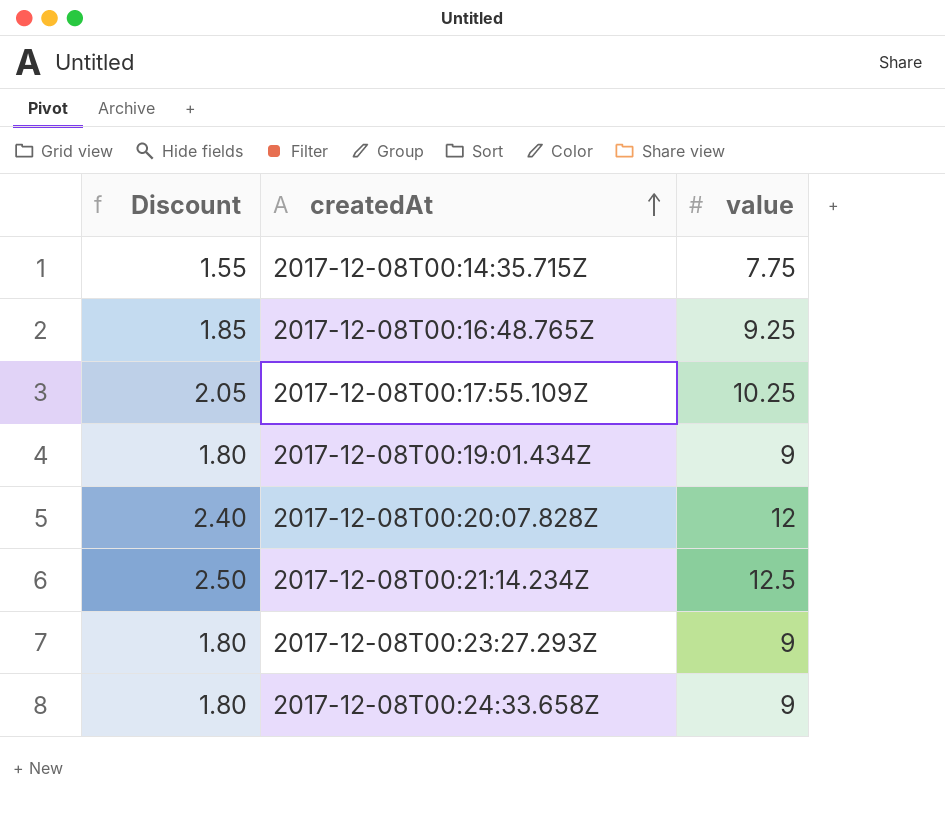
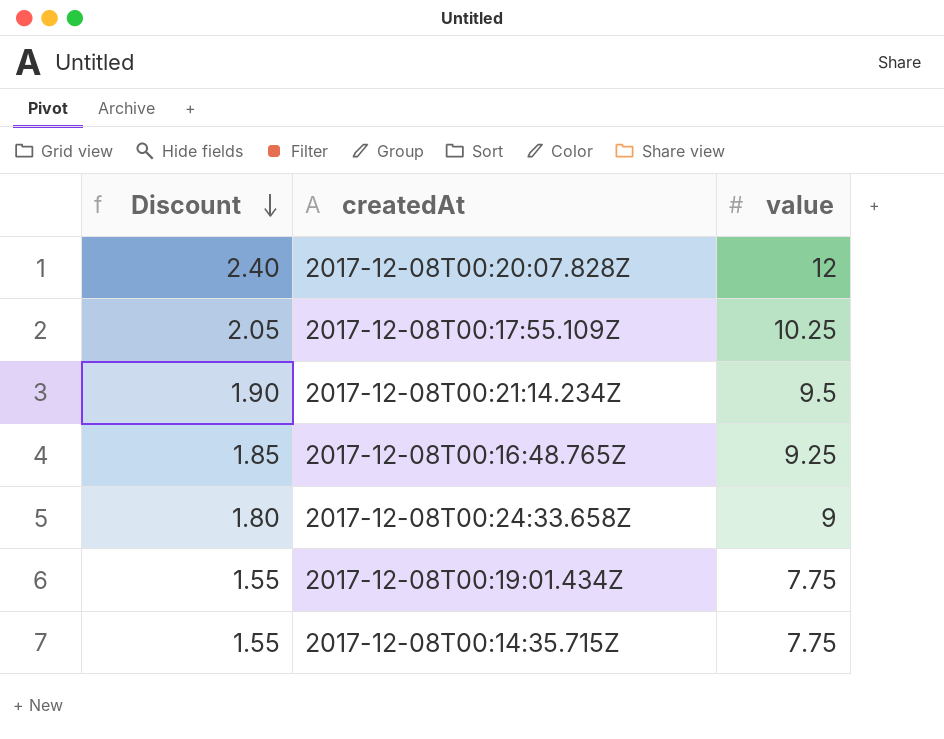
row order: createdAt ascending -> Discount descending
row 2017-12-08T00:23:27.293Z: 1.80 | 9 -> none
2017-12-08T00:21:14.234Z | Discount: 2.50 -> 1.90
2017-12-08T00:21:14.234Z | value: 12.5 -> 9.5
2017-12-08T00:19:01.434Z | Discount: 1.80 -> 1.55
2017-12-08T00:19:01.434Z | value: 9 -> 7.75

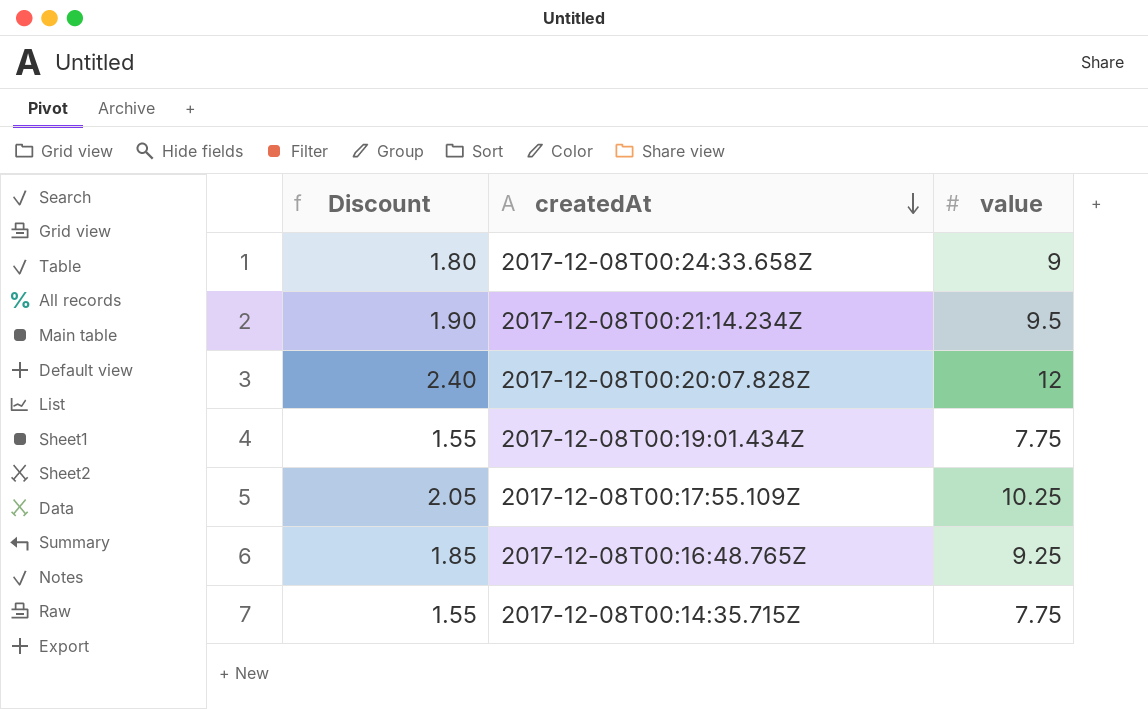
row order: Discount descending -> createdAt descending

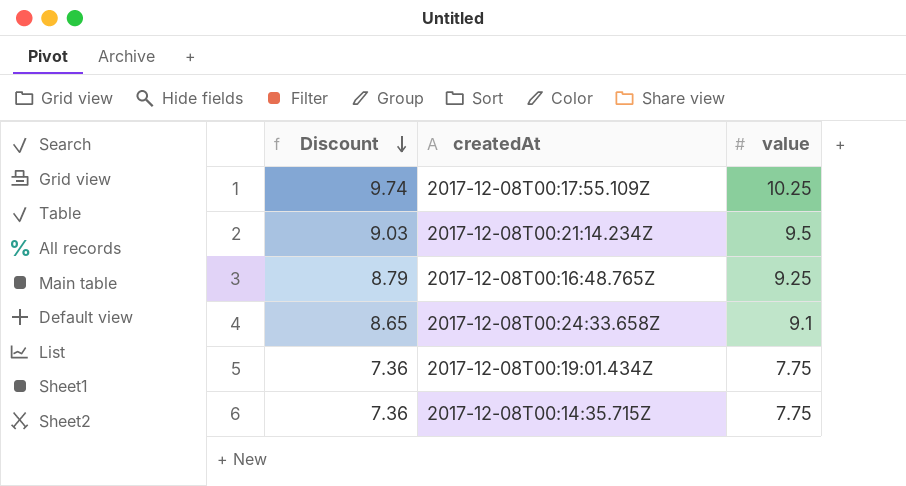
row order: createdAt descending -> Discount descending
column Discount | formula: [value] * 0.2 -> [value] * 0.95
row 2017-12-08T00:20:07.828Z: 2.40 | 12 -> none
2017-12-08T00:24:33.658Z | value: 9 -> 9.1

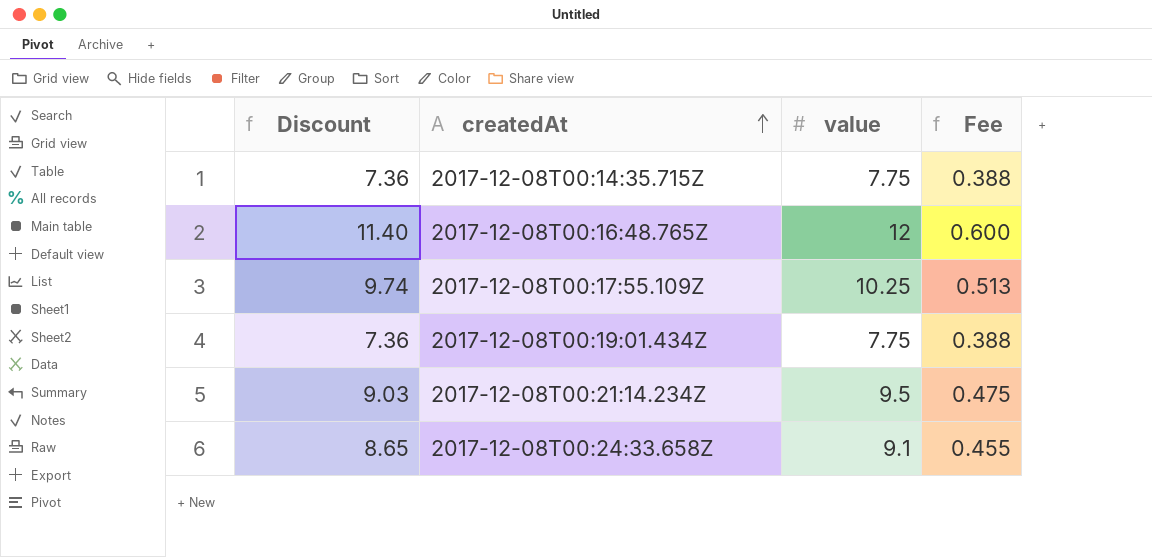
row order: Discount descending -> createdAt ascending
column Fee | formula: none -> [value] * 0.05
2017-12-08T00:16:48.765Z | Discount: 8.79 -> 11.40
2017-12-08T00:16:48.765Z | value: 9.25 -> 12

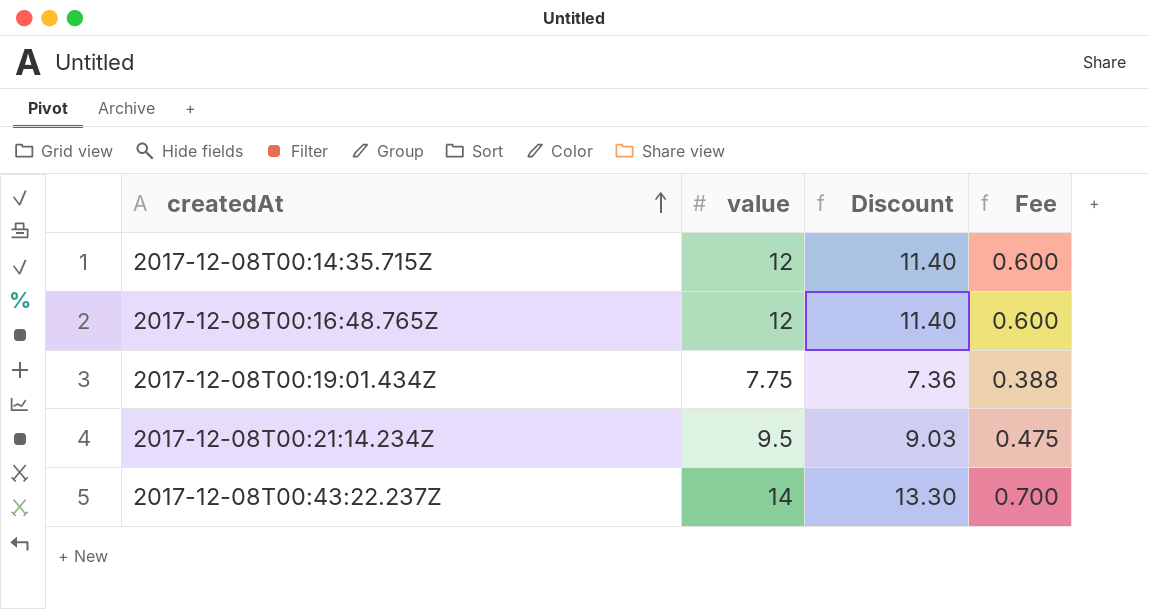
column Discount | position: 1 -> 3
row 2017-12-08T00:17:55.109Z: 9.74 | 10.25 | 0.513 -> none
row 2017-12-08T00:24:33.658Z: 8.65 | 9.1 | 0.455 -> none
2017-12-08T00:14:35.715Z | value: 7.75 -> 12
2017-12-08T00:14:35.715Z | Discount: 7.36 -> 11.40
2017-12-08T00:14:35.715Z | Fee: 0.388 -> 0.600
row 2017-12-08T00:43:22.237Z: none -> 14 | 13.30 | 0.700

